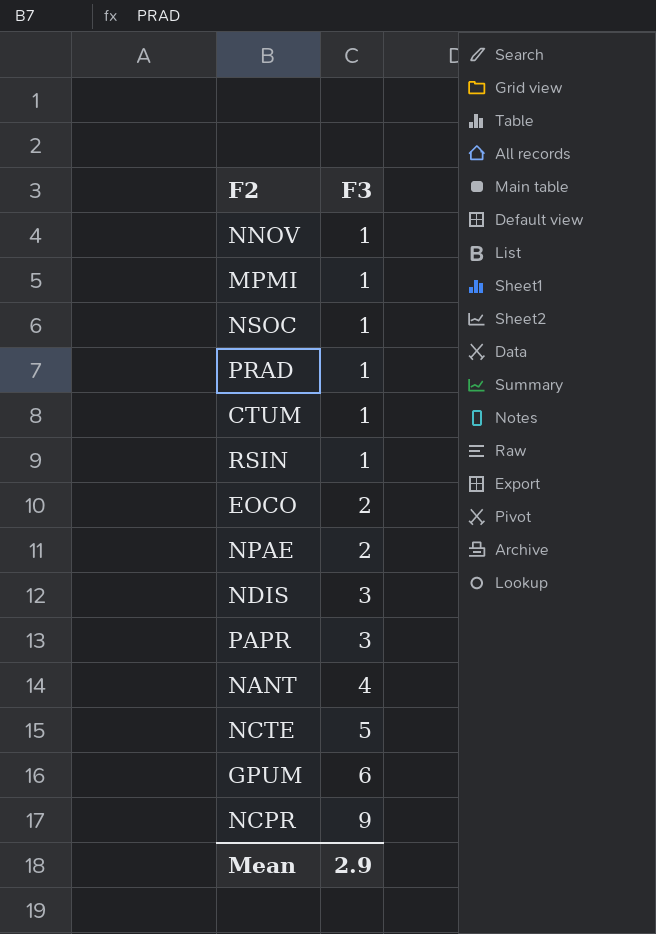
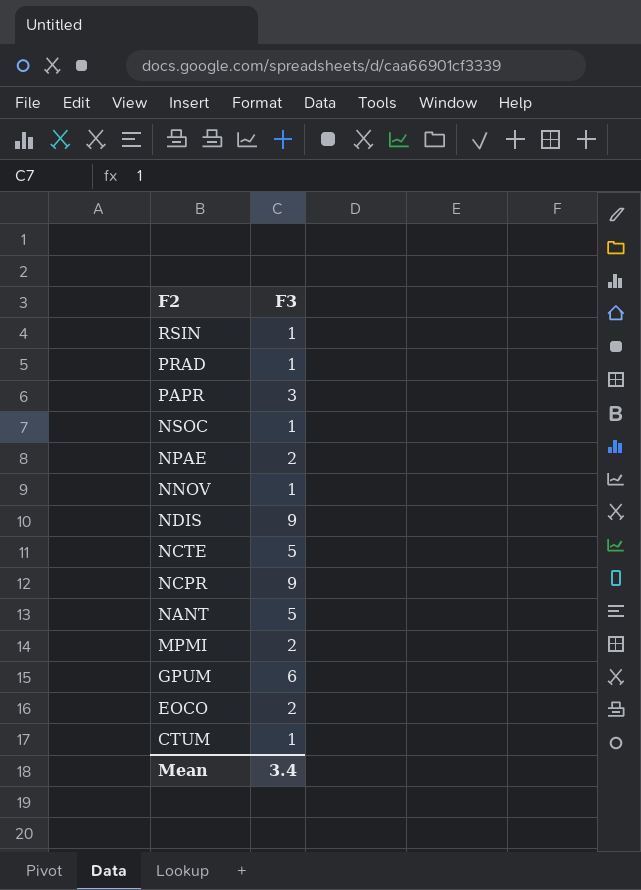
row order: F3 ascending -> F2 descending
NDIS | F3: 3 -> 9
NANT | F3: 4 -> 5
MPMI | F3: 1 -> 2
Mean | F3: 2.9 -> 3.4

